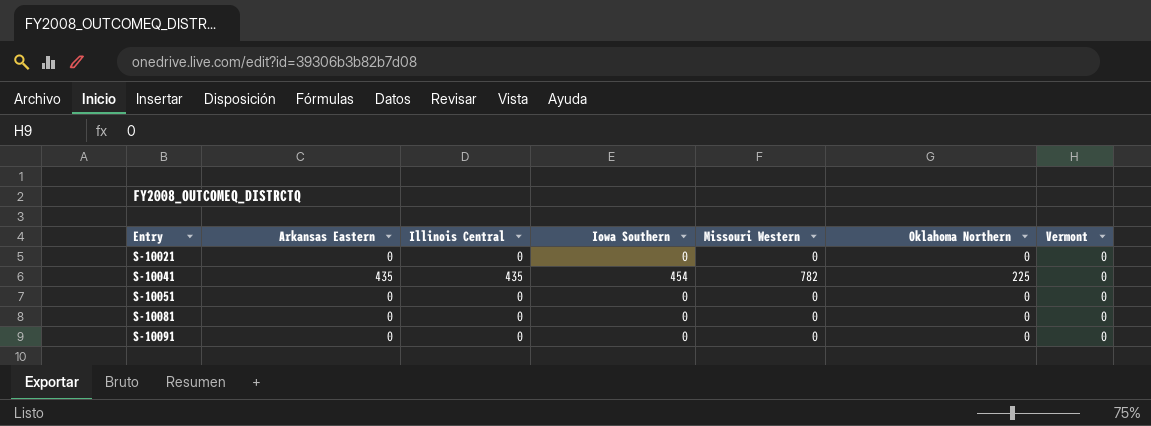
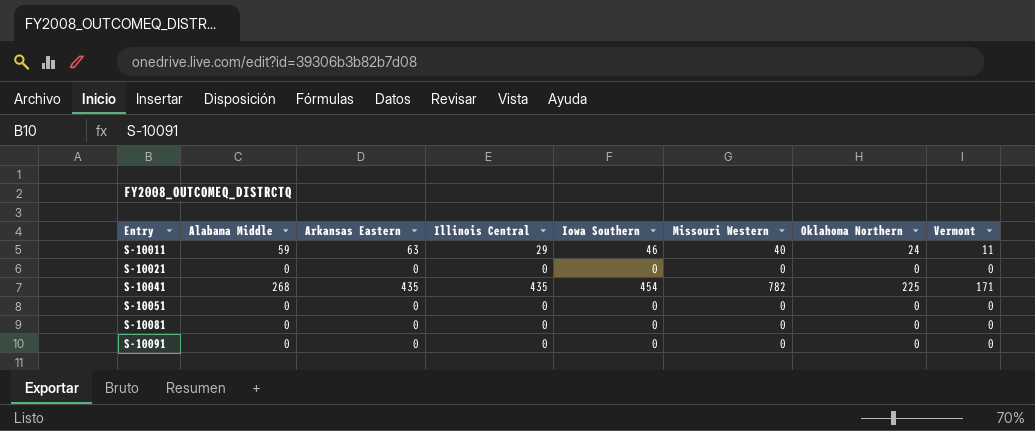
column Alabama Middle | position: none -> 2
row S-10011: none -> 59 | 63 | 29 | 46 | 40 | 24 | 11
S-10041 | Vermont: 0 -> 171

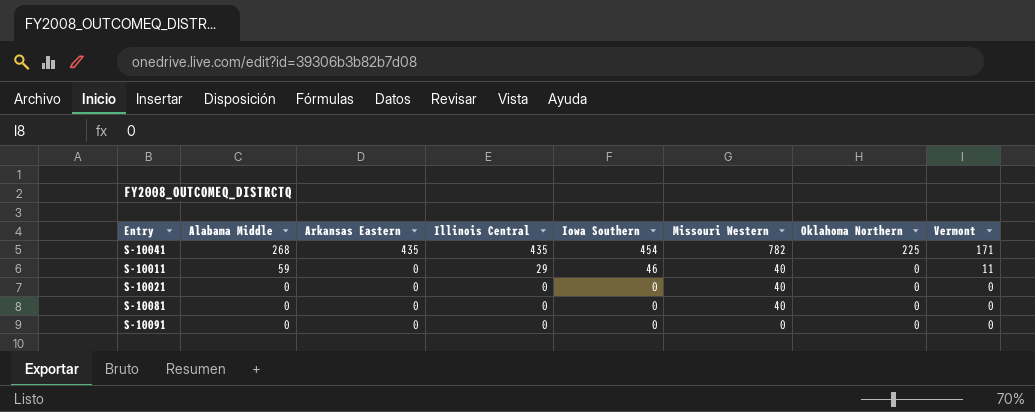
row order: Entry ascending -> Alabama Middle descending
row S-10051: 0 | 0 | 0 | 0 | 0 | 0 | 0 -> none
S-10011 | Arkansas Eastern: 63 -> 0
S-10011 | Oklahoma Northern: 24 -> 0
S-10021 | Missouri Western: 0 -> 40
S-10081 | Missouri Western: 0 -> 40

